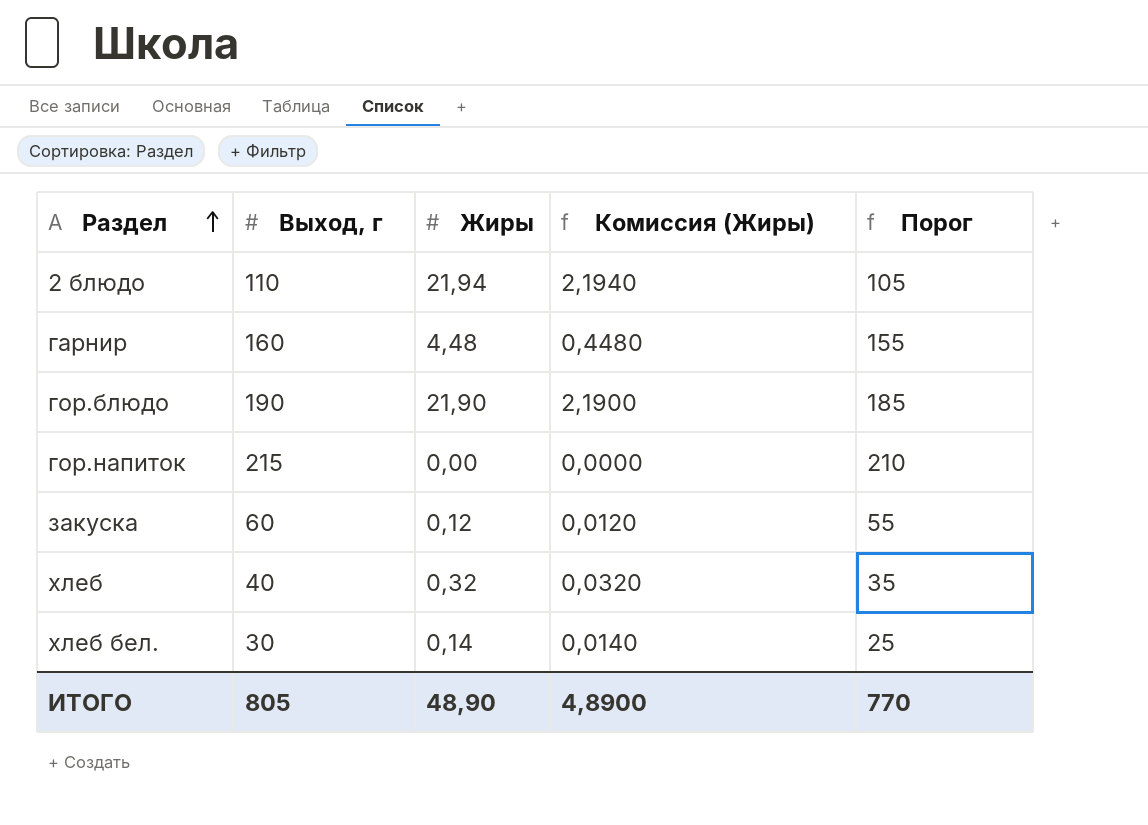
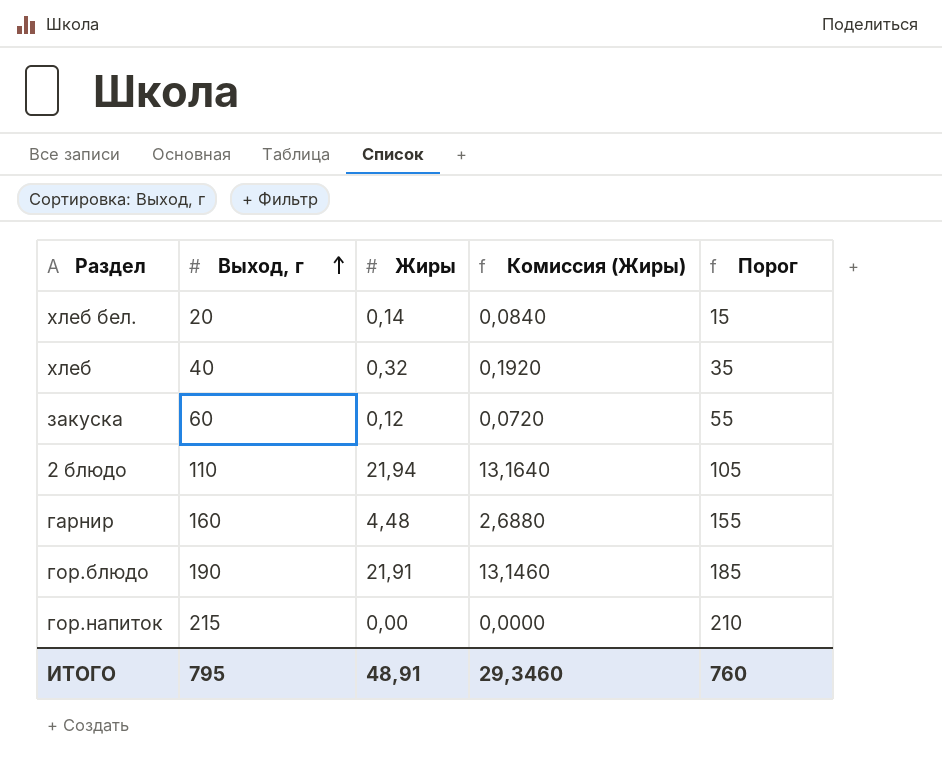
row order: Раздел ascending -> Выход, г ascending
column Комиссия (Жиры) | formula: [Жиры] * 0,1 -> [Жиры] * 0,6
хлеб бел. | Выход, г: 30 -> 20
хлеб бел. | Порог: 25 -> 15
гор.блюдо | Жиры: 21,90 -> 21,91
ИТОГО | Выход, г: 805 -> 795
ИТОГО | Жиры: 48,90 -> 48,91
ИТОГО | Комиссия (Жиры): 4,8900 -> 29,3460
ИТОГО | Порог: 770 -> 760

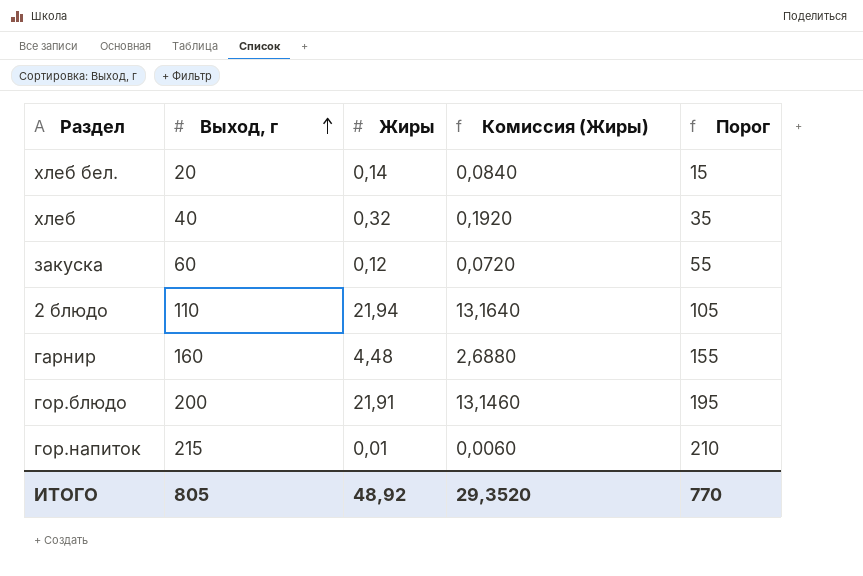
гор.блюдо | Выход, г: 190 -> 200
гор.блюдо | Порог: 185 -> 195
гор.напиток | Жиры: 0,00 -> 0,01
гор.напиток | Комиссия (Жиры): 0,0000 -> 0,0060
ИТОГО | Выход, г: 795 -> 805
ИТОГО | Жиры: 48,91 -> 48,92
ИТОГО | Комиссия (Жиры): 29,3460 -> 29,3520
ИТОГО | Порог: 760 -> 770

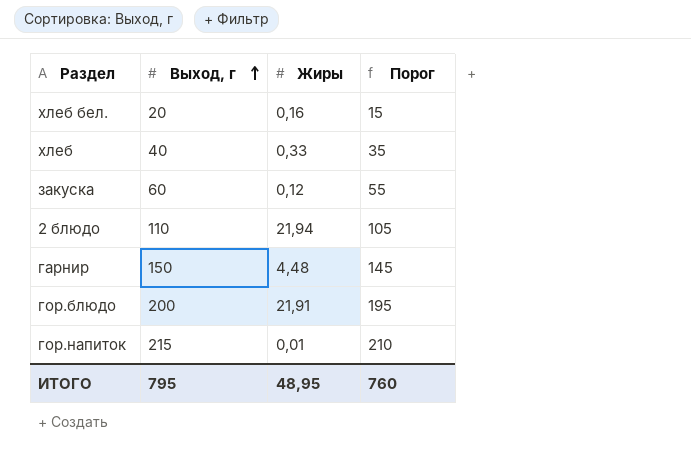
column Комиссия (Жиры) | formula: [Жиры] * 0,6 -> none
хлеб бел. | Жиры: 0,14 -> 0,16
хлеб | Жиры: 0,32 -> 0,33
гарнир | Выход, г: 160 -> 150
гарнир | Порог: 155 -> 145
ИТОГО | Выход, г: 805 -> 795
ИТОГО | Жиры: 48,92 -> 48,95
ИТОГО | Порог: 770 -> 760

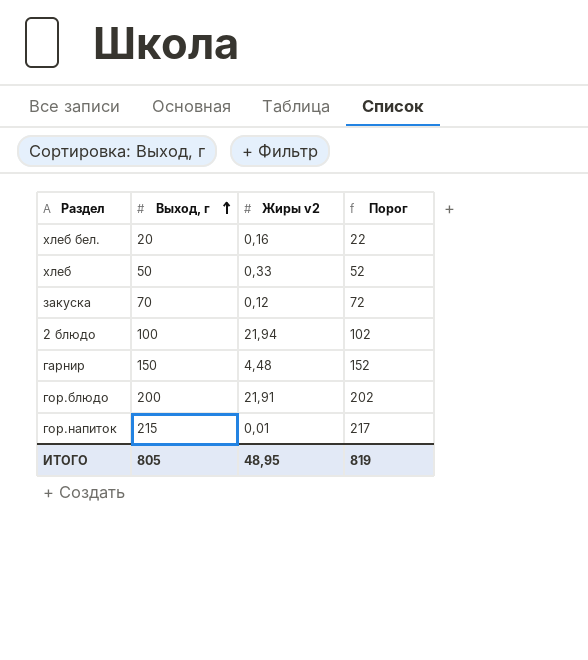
column name: Жиры -> Жиры v2
column Порог | formula: [Выход, г] - 5 -> [Выход, г] + 2
хлеб | Выход, г: 40 -> 50
закуска | Выход, г: 60 -> 70
2 блюдо | Выход, г: 110 -> 100
ИТОГО | Выход, г: 795 -> 805
ИТОГО | Порог: 760 -> 819

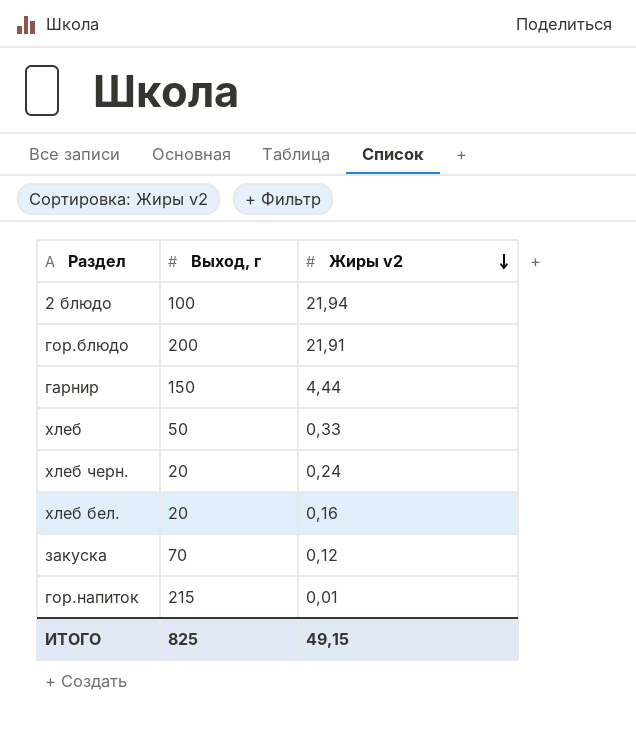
row order: Выход, г ascending -> Жиры v2 descending
column Порог | formula: [Выход, г] + 2 -> none
гарнир | Жиры v2: 4,48 -> 4,44
row хлеб черн.: none -> 20 | 0,24
ИТОГО | Выход, г: 805 -> 825
ИТОГО | Жиры v2: 48,95 -> 49,15

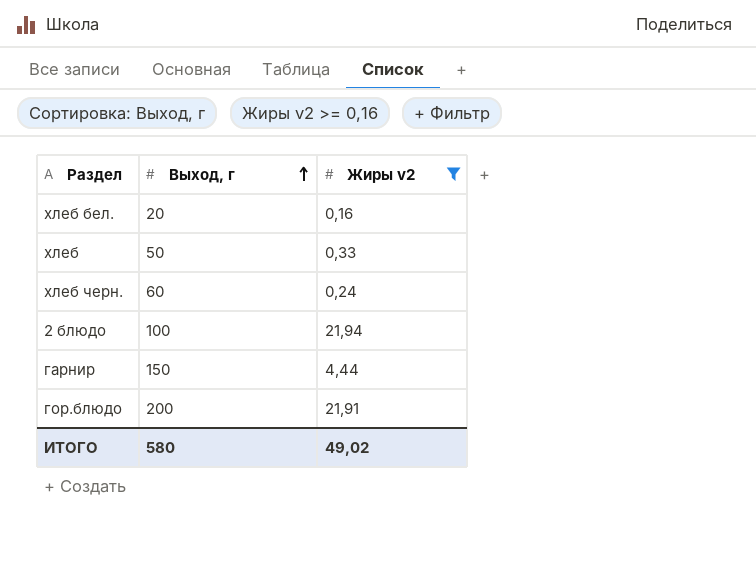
filter: none -> Жиры v2 >= 0,16
row order: Жиры v2 descending -> Выход, г ascending
хлеб черн. | Выход, г: 20 -> 60
ИТОГО | Выход, г: 825 -> 580
ИТОГО | Жиры v2: 49,15 -> 49,02

